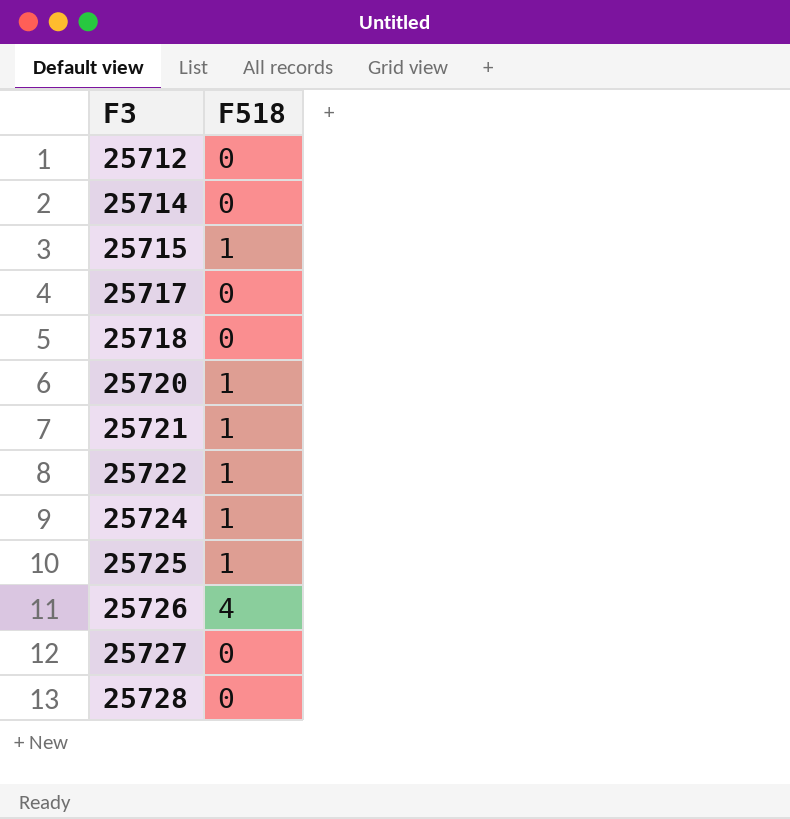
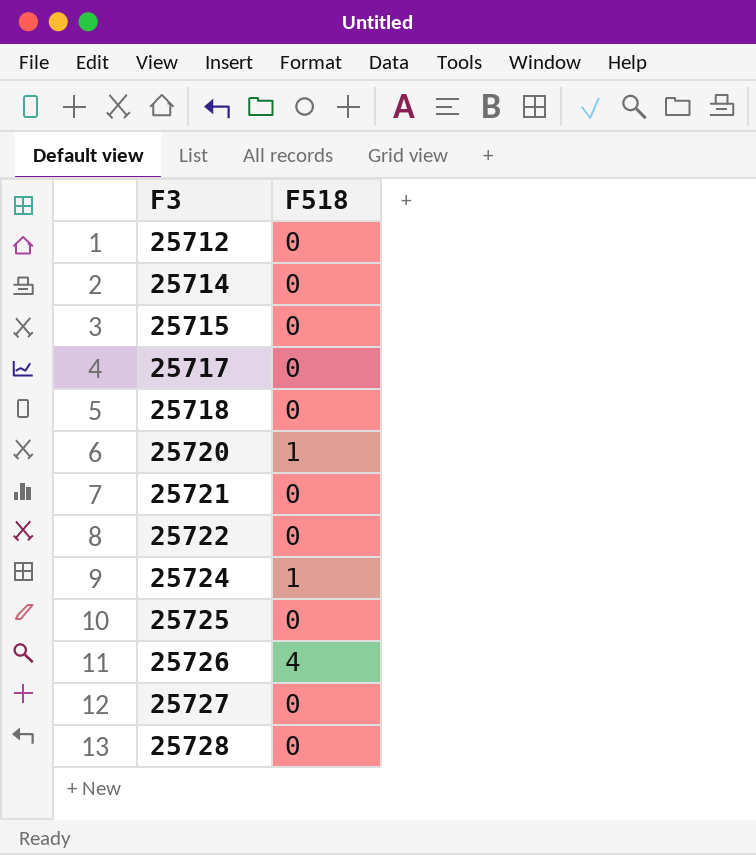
25715 | F518: 1 -> 0
25721 | F518: 1 -> 0
25722 | F518: 1 -> 0
25725 | F518: 1 -> 0

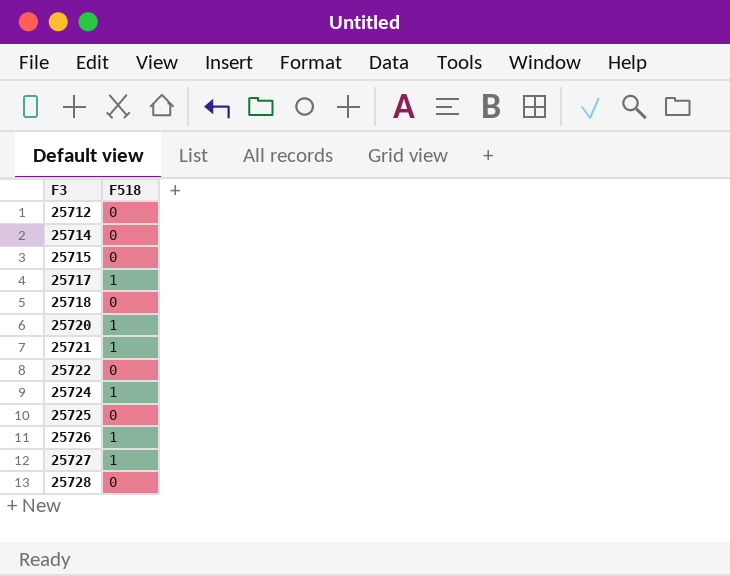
25717 | F518: 0 -> 1
25721 | F518: 0 -> 1
25726 | F518: 4 -> 1
25727 | F518: 0 -> 1

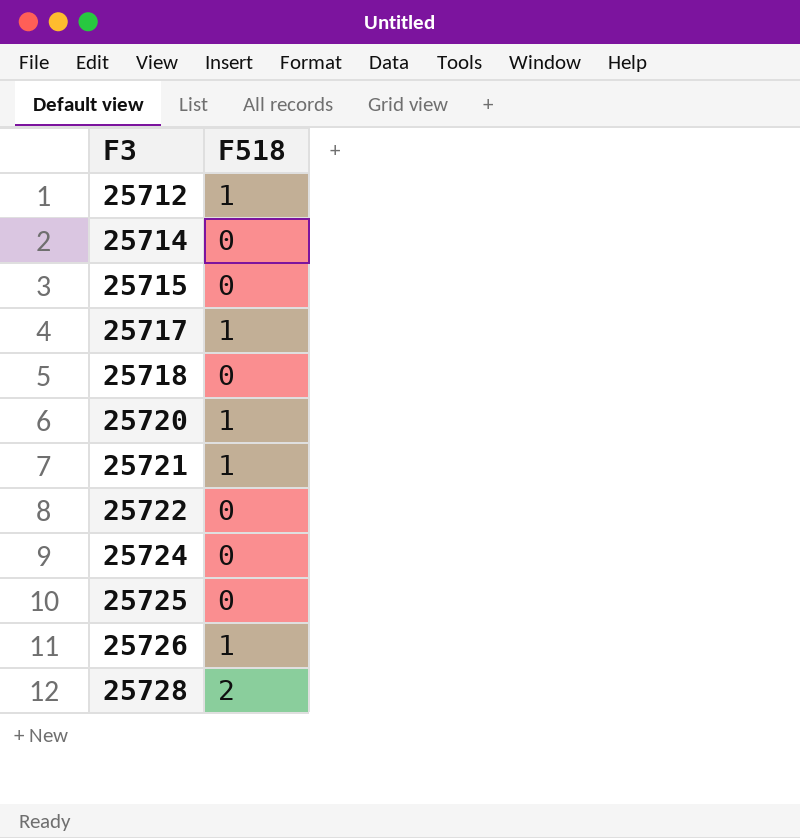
row 25727: 1 -> none
25712 | F518: 0 -> 1
25724 | F518: 1 -> 0
25728 | F518: 0 -> 2

